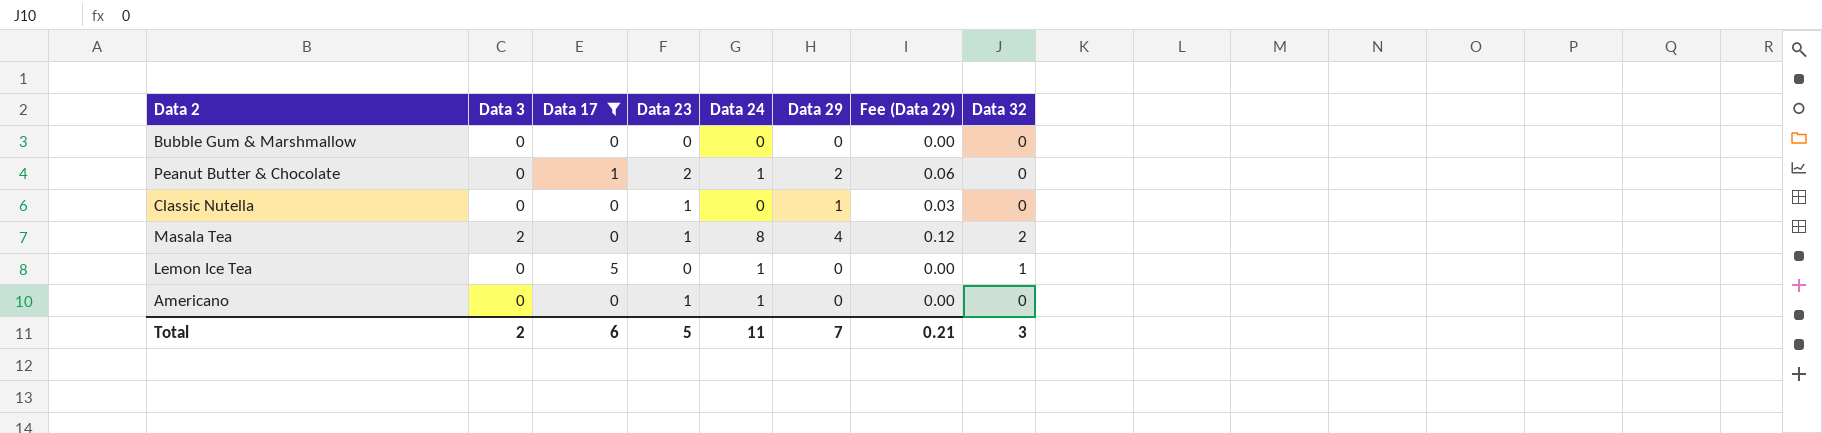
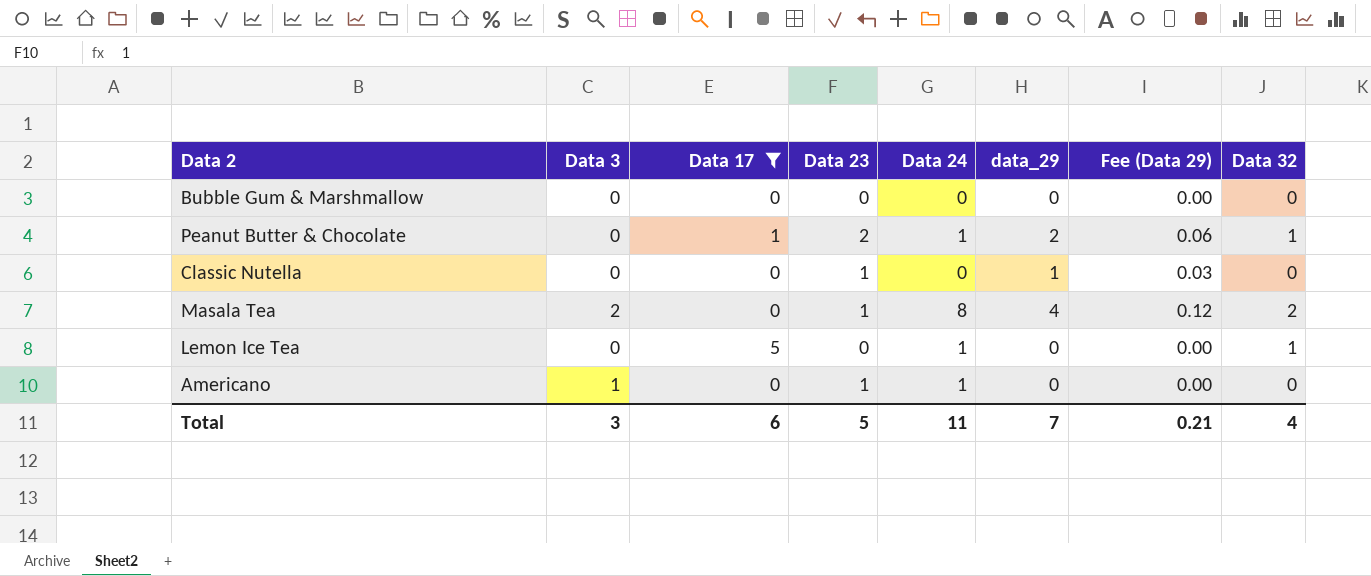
column name: Data 29 -> data_29
Peanut Butter & Chocolate | Data 32: 0 -> 1
Americano | Data 3: 0 -> 1
Total | Data 3: 2 -> 3
Total | Data 32: 3 -> 4

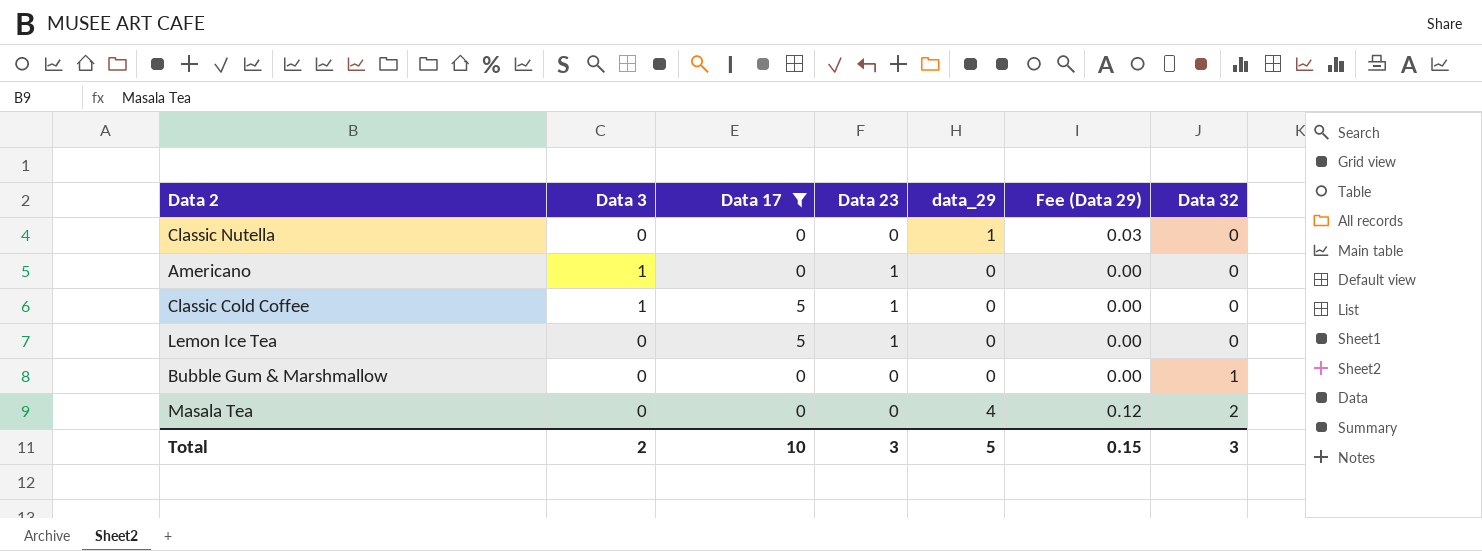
row order: none -> Data 32 ascending
column Data 24 | position: 5 -> none
row Peanut Butter & Chocolate: 0 | 1 | 2 | 1 | 2 | 0.06 | 1 -> none
Classic Nutella | Data 23: 1 -> 0
row Classic Cold Coffee: none -> 1 | 5 | 1 | 0 | 0.00 | 0
Lemon Ice Tea | Data 23: 0 -> 1
Lemon Ice Tea | Data 32: 1 -> 0
Bubble Gum & Marshmallow | Data 32: 0 -> 1
Masala Tea | Data 3: 2 -> 0
Masala Tea | Data 23: 1 -> 0
Total | Data 3: 3 -> 2
Total | Data 17: 6 -> 10
Total | Data 23: 5 -> 3
Total | data_29: 7 -> 5
Total | Fee (Data 29): 0.21 -> 0.15
Total | Data 32: 4 -> 3

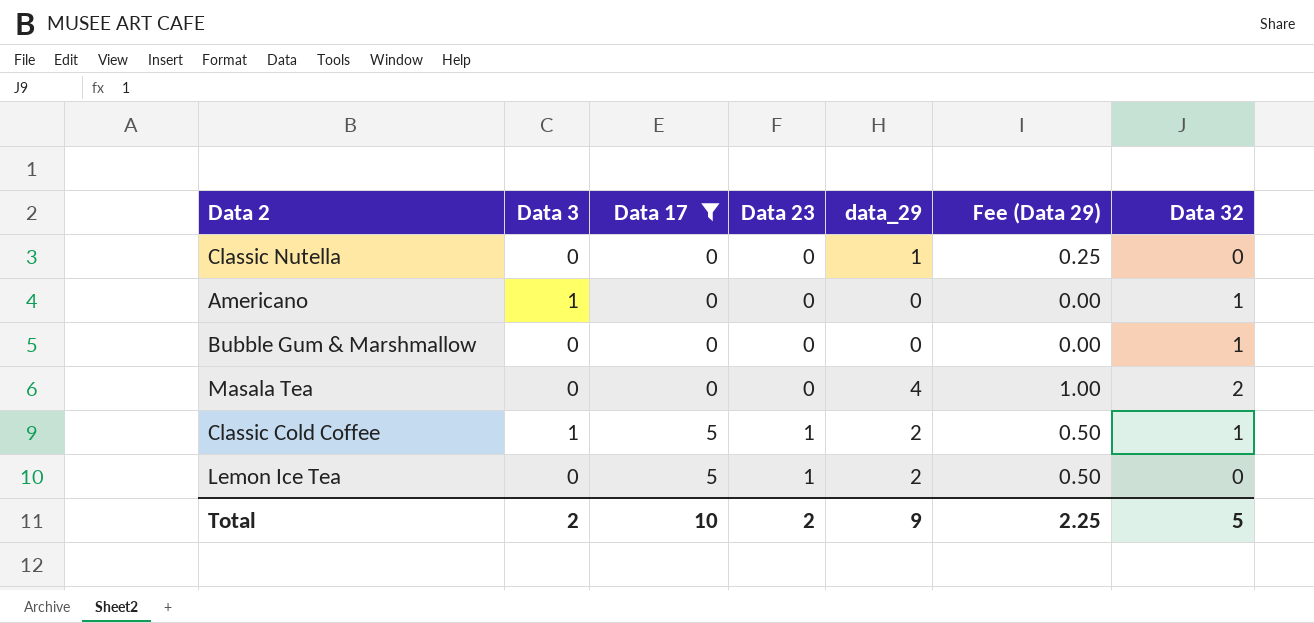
row order: Data 32 ascending -> Data 17 ascending
column Fee (Data 29) | formula: [data_29] * 0.03 -> [data_29] * 0.25
Americano | Data 23: 1 -> 0
Americano | Data 32: 0 -> 1
Classic Cold Coffee | data_29: 0 -> 2
Classic Cold Coffee | Data 32: 0 -> 1
Lemon Ice Tea | data_29: 0 -> 2
Total | Data 23: 3 -> 2
Total | data_29: 5 -> 9
Total | Fee (Data 29): 0.15 -> 2.25
Total | Data 32: 3 -> 5

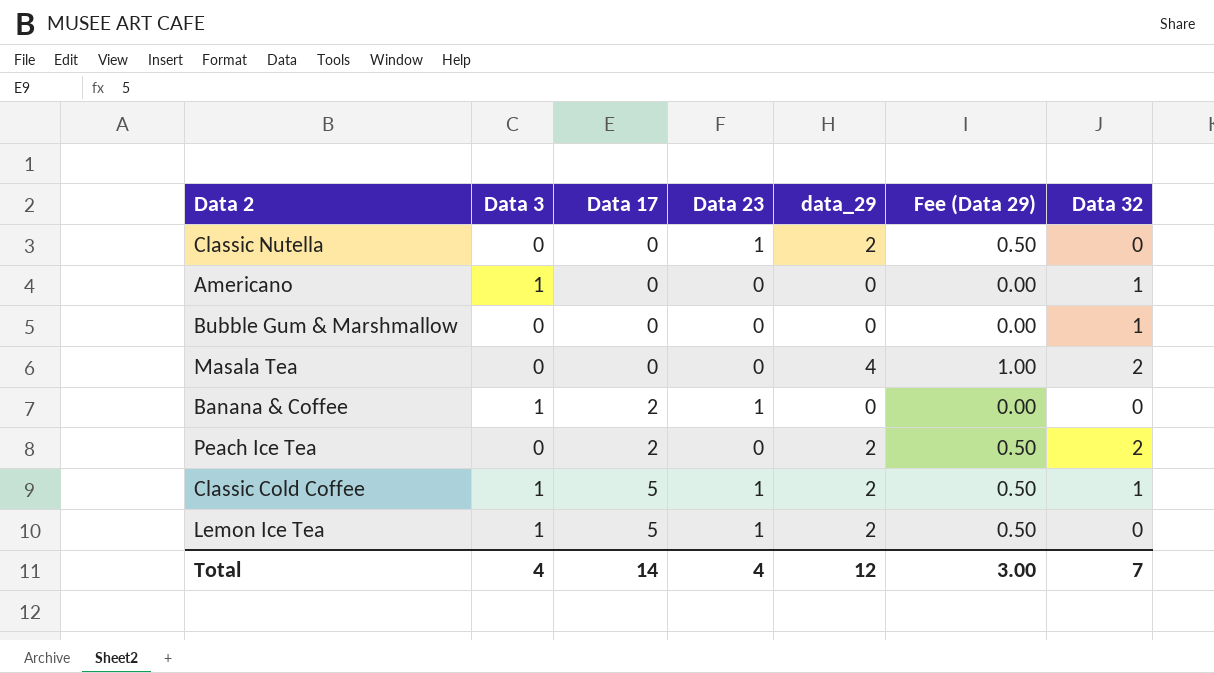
filter: Data 17 != 2 -> none
Classic Nutella | Data 23: 0 -> 1
Classic Nutella | data_29: 1 -> 2
Classic Nutella | Fee (Data 29): 0.25 -> 0.50
Lemon Ice Tea | Data 3: 0 -> 1
Total | Data 3: 2 -> 4
Total | Data 17: 10 -> 14
Total | Data 23: 2 -> 4
Total | data_29: 9 -> 12
Total | Fee (Data 29): 2.25 -> 3.00
Total | Data 32: 5 -> 7

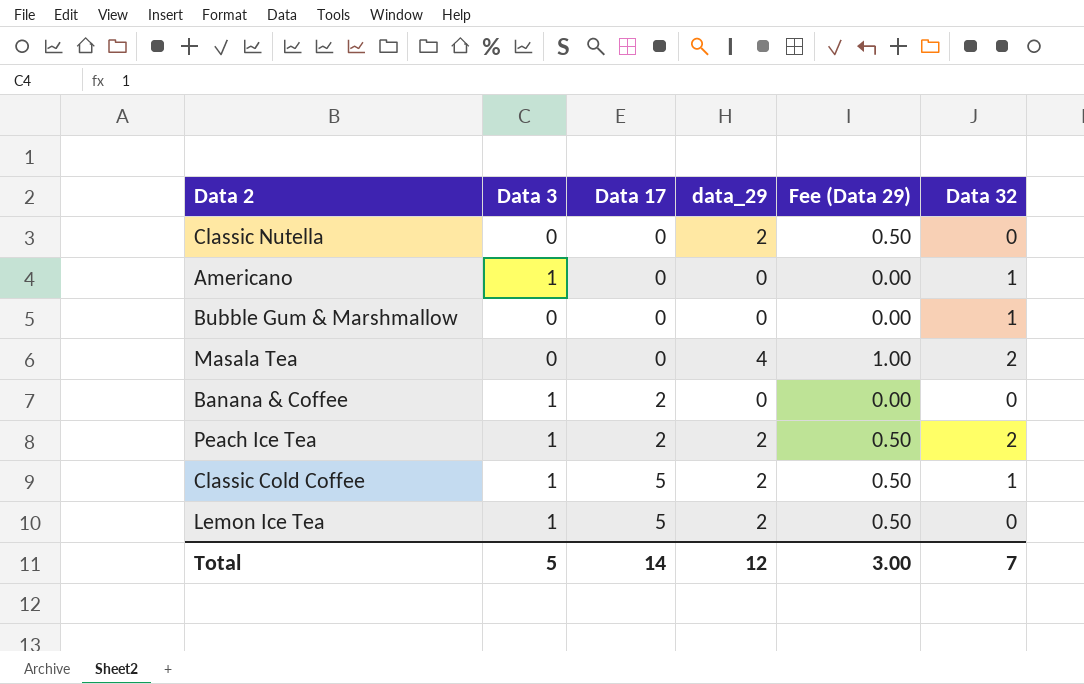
column Data 23 | position: 4 -> none
Peach Ice Tea | Data 3: 0 -> 1
Total | Data 3: 4 -> 5

